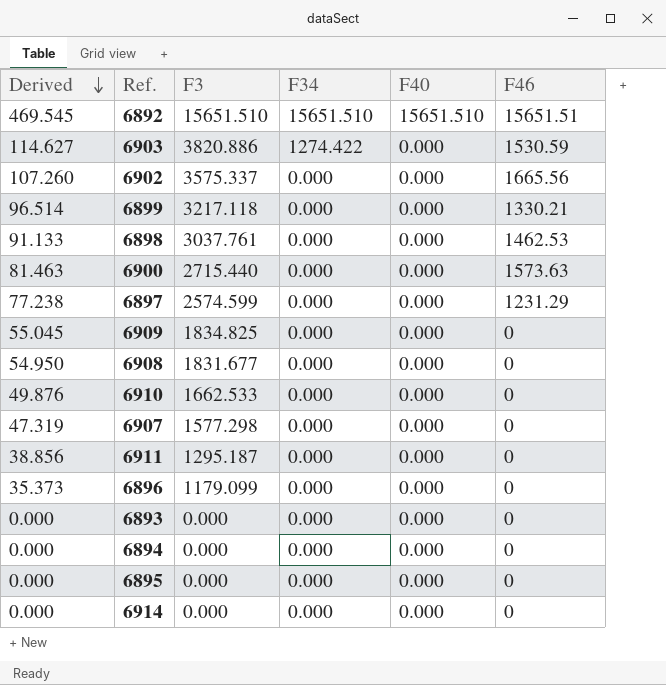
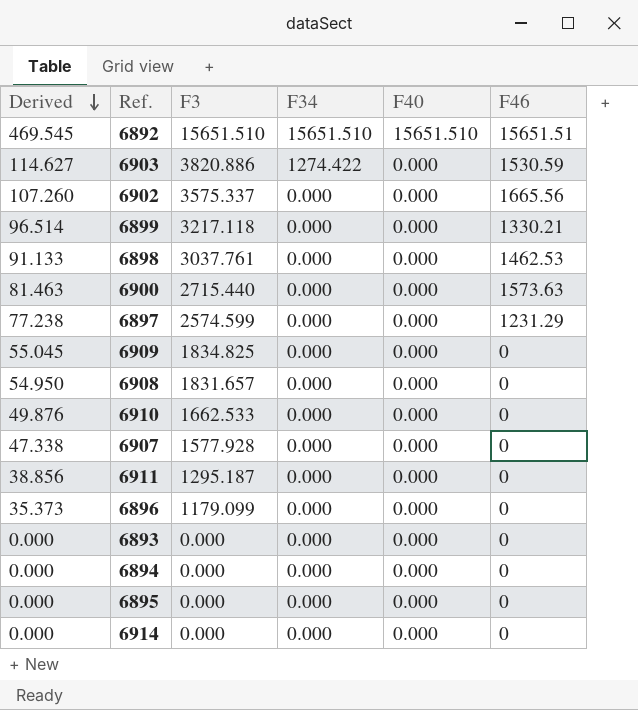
6908 | F3: 1831.677 -> 1831.657
6907 | Derived: 47.319 -> 47.338
6907 | F3: 1577.298 -> 1577.928

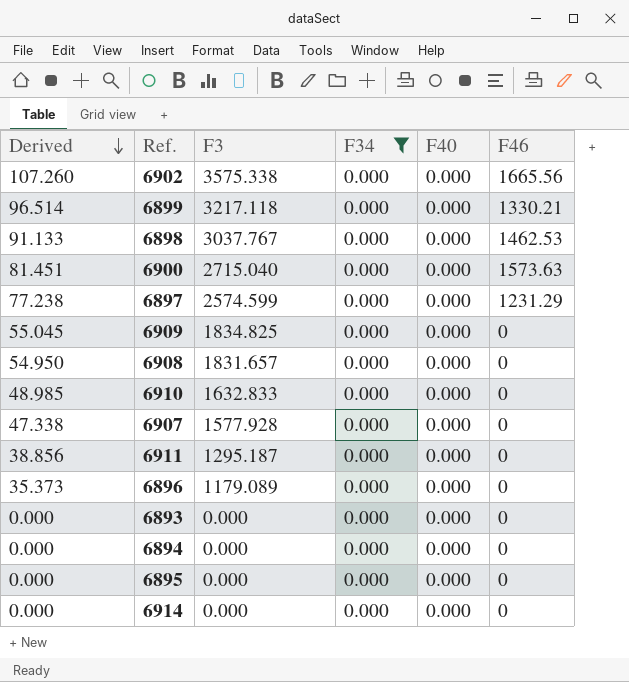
filter: none -> F34 = 0.000
6902 | F3: 3575.337 -> 3575.338
6898 | F3: 3037.761 -> 3037.767
6900 | Derived: 81.463 -> 81.451
6900 | F3: 2715.440 -> 2715.040
6910 | Derived: 49.876 -> 48.985
6910 | F3: 1662.533 -> 1632.833
6896 | F3: 1179.099 -> 1179.089

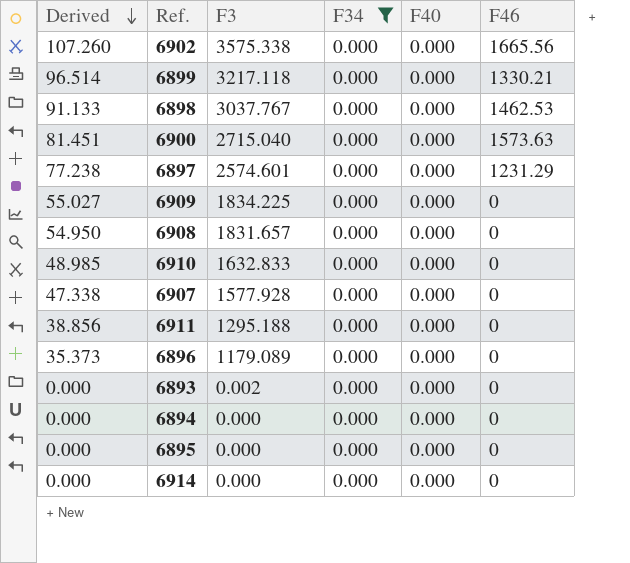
6897 | F3: 2574.599 -> 2574.601
6909 | Derived: 55.045 -> 55.027
6909 | F3: 1834.825 -> 1834.225
6911 | F3: 1295.187 -> 1295.188
6893 | F3: 0.000 -> 0.002

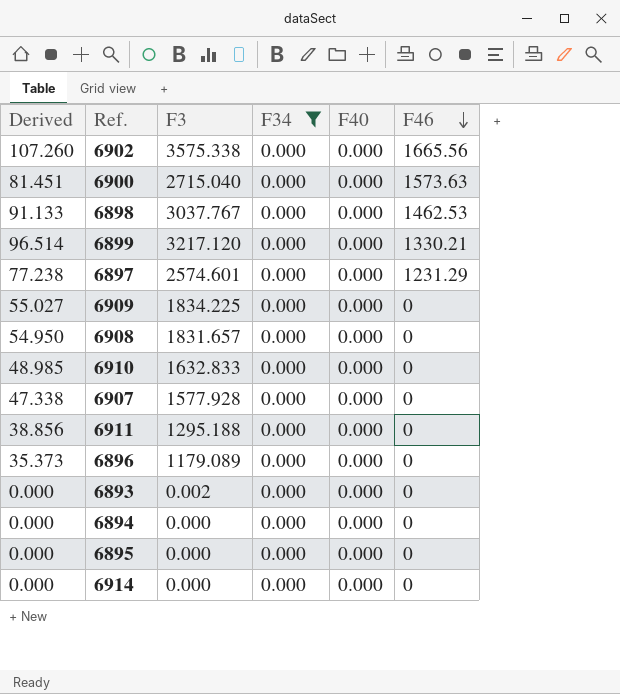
row order: Derived descending -> F46 descending
6899 | F3: 3217.118 -> 3217.120

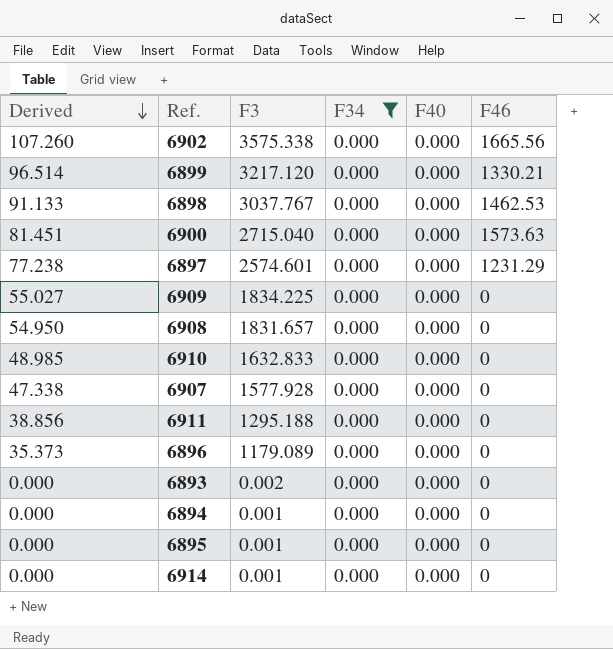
row order: F46 descending -> Derived descending
6894 | F3: 0.000 -> 0.001
6895 | F3: 0.000 -> 0.001
6914 | F3: 0.000 -> 0.001

